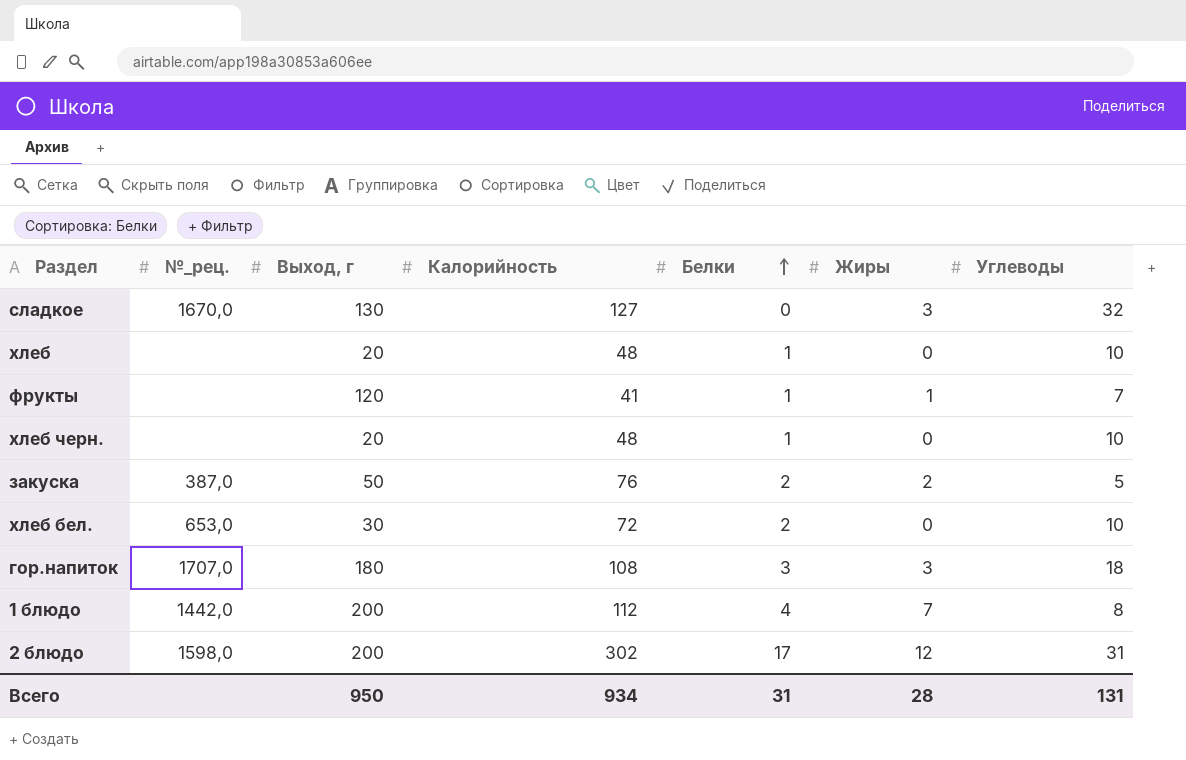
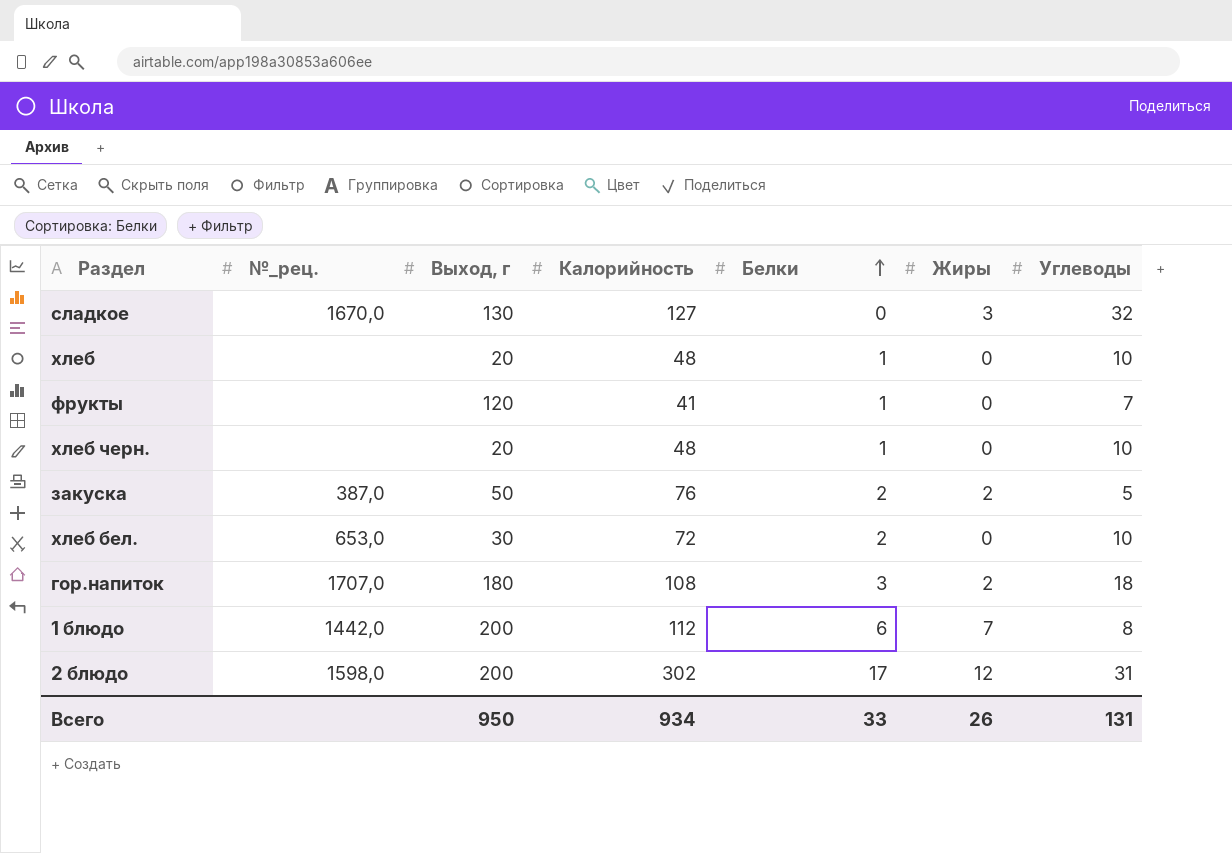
фрукты | Жиры: 1 -> 0
гор.напиток | Жиры: 3 -> 2
1 блюдо | Белки: 4 -> 6
Всего | Белки: 31 -> 33
Всего | Жиры: 28 -> 26

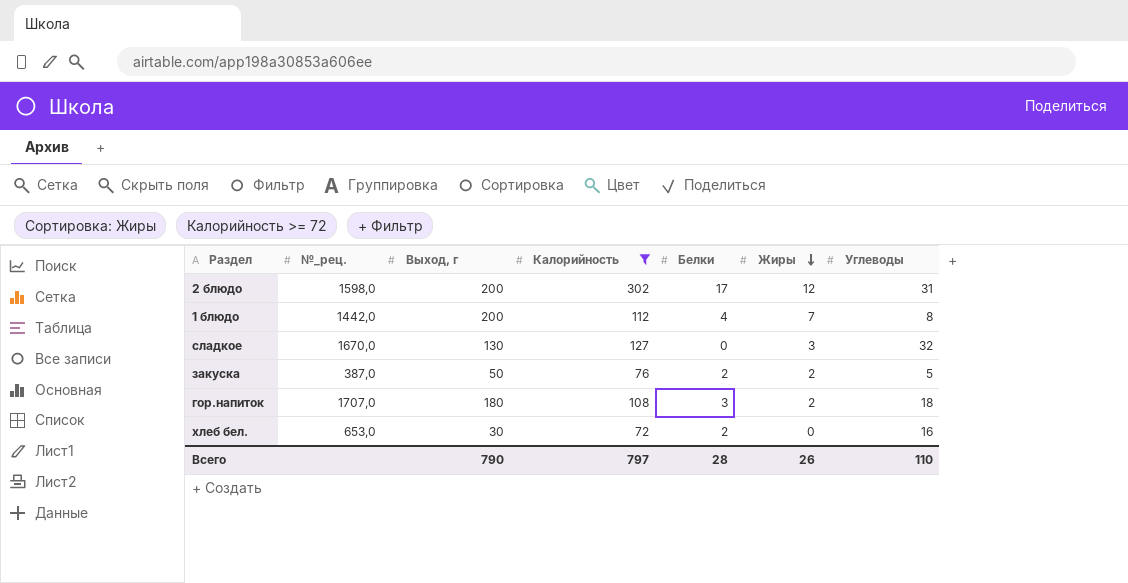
filter: none -> Калорийность >= 72
row order: Белки ascending -> Жиры descending
1 блюдо | Белки: 6 -> 4
хлеб бел. | Углеводы: 10 -> 16
Всего | Выход, г: 950 -> 790
Всего | Калорийность: 934 -> 797
Всего | Белки: 33 -> 28
Всего | Углеводы: 131 -> 110

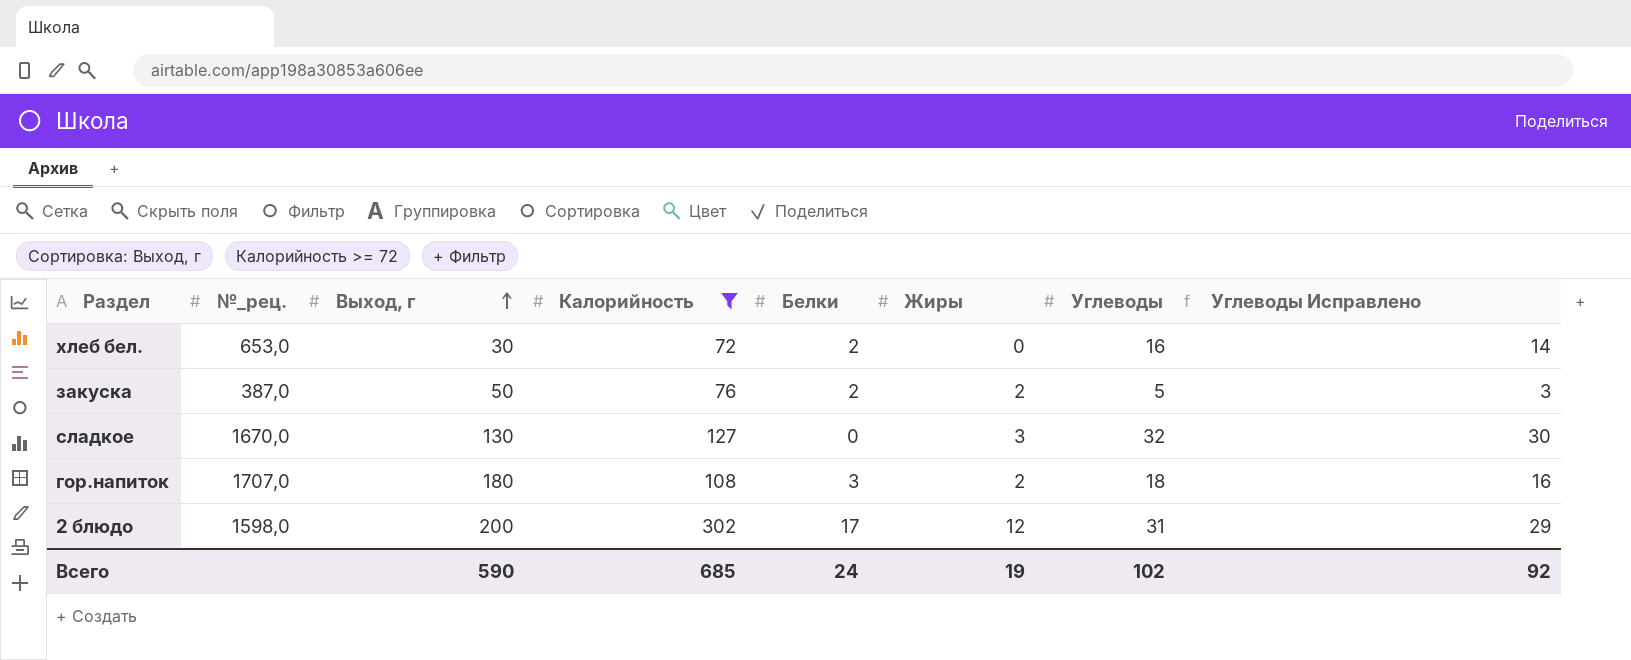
row order: Жиры descending -> Выход, г ascending
column Углеводы Исправлено | formula: none -> [Углеводы] - 2
row 1 блюдо: 1442,0 | 200 | 112 | 4 | 7 | 8 -> none
Всего | Выход, г: 790 -> 590
Всего | Калорийность: 797 -> 685
Всего | Белки: 28 -> 24
Всего | Жиры: 26 -> 19
Всего | Углеводы: 110 -> 102

